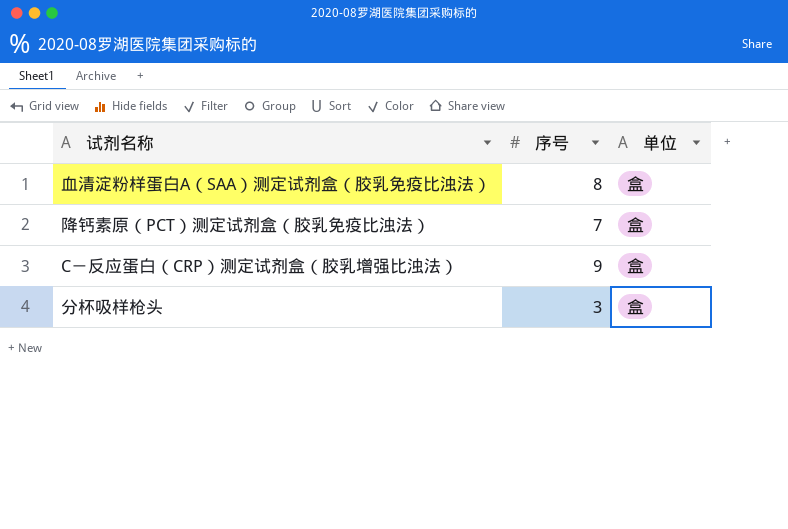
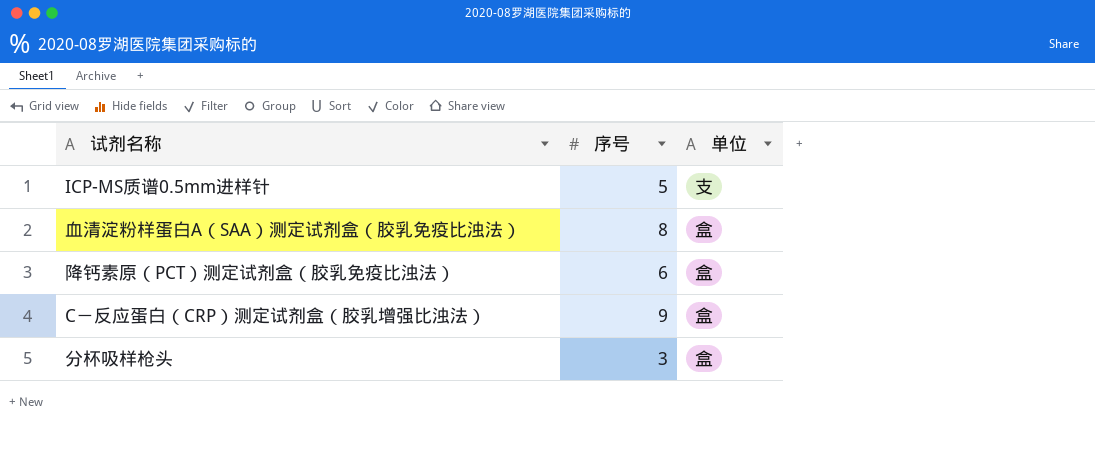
row ICP-MS质谱0.5mm进样针: none -> 5 | 支
降钙素原（PCT）测定试剂盒（胶乳免疫比浊法） | 序号: 7 -> 6

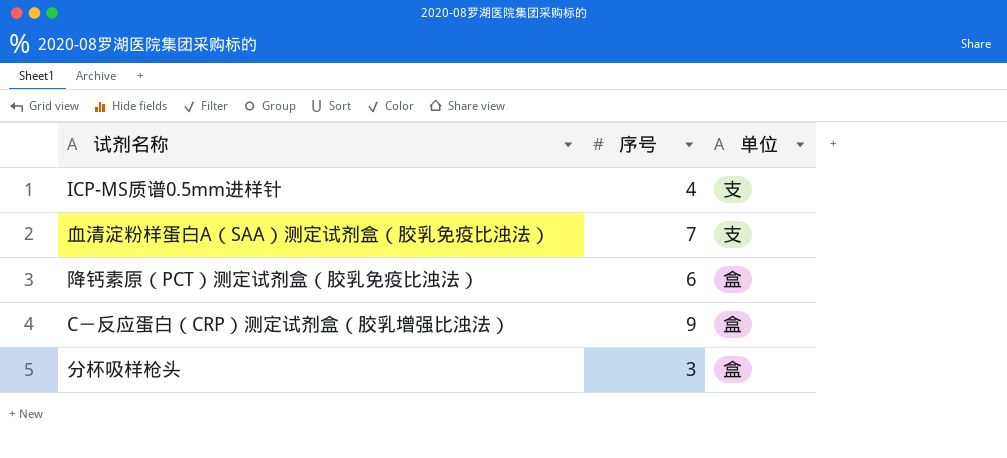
ICP-MS质谱0.5mm进样针 | 序号: 5 -> 4
血清淀粉样蛋白A（SAA）测定试剂盒（胶乳免疫比浊法） | 序号: 8 -> 7
血清淀粉样蛋白A（SAA）测定试剂盒（胶乳免疫比浊法） | 单位: 盒 -> 支

